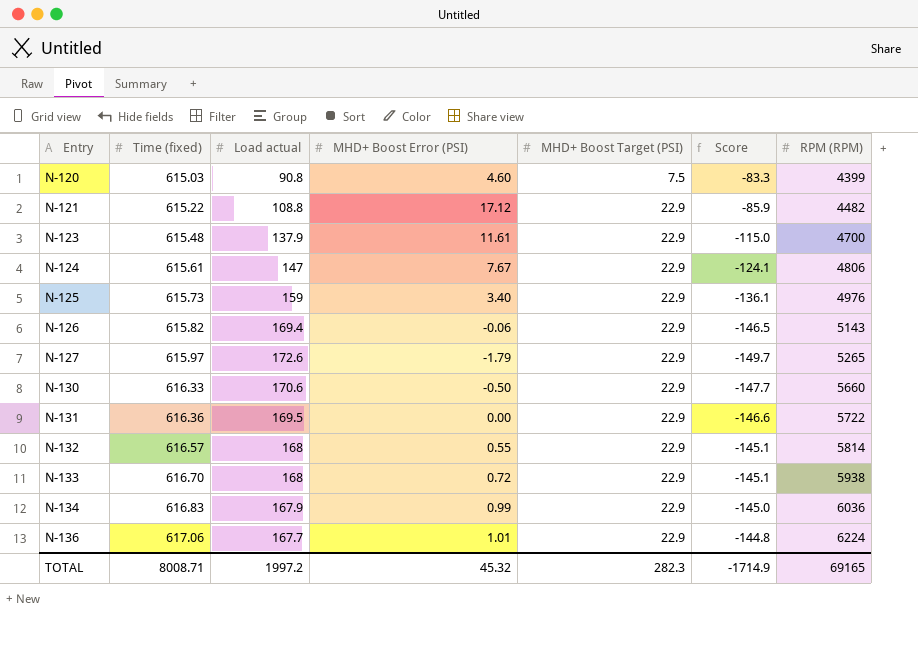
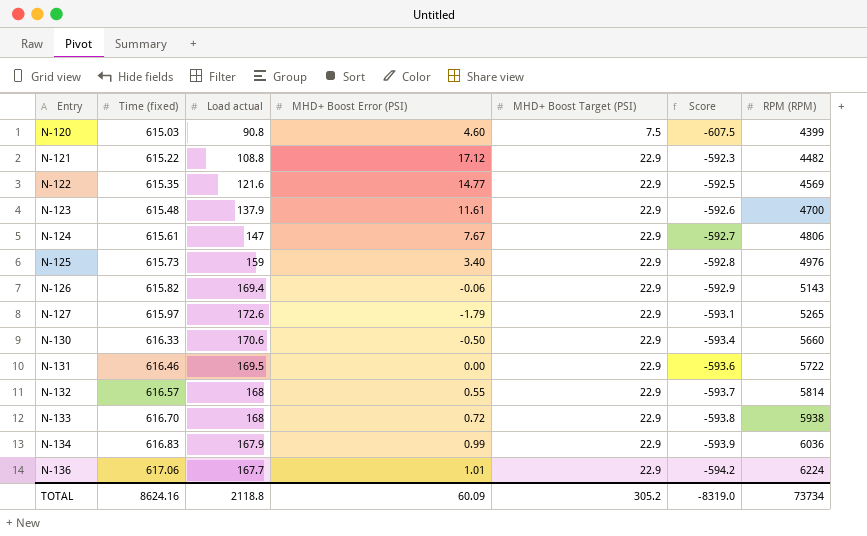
column Score | formula: [MHD+ Boost Target (PSI)] - [Load actual] -> [MHD+ Boost Target (PSI)] - [Time (fixed)]
row N-122: none -> 615.35 | 121.6 | 14.77 | 22.9 | -592.5 | 4569
N-131 | Time (fixed): 616.36 -> 616.46
TOTAL | Time (fixed): 8008.71 -> 8624.16
TOTAL | Load actual: 1997.2 -> 2118.8
TOTAL | MHD+ Boost Error (PSI): 45.32 -> 60.09
TOTAL | MHD+ Boost Target (PSI): 282.3 -> 305.2
TOTAL | Score: -1714.9 -> -8319.0
TOTAL | RPM (RPM): 69165 -> 73734

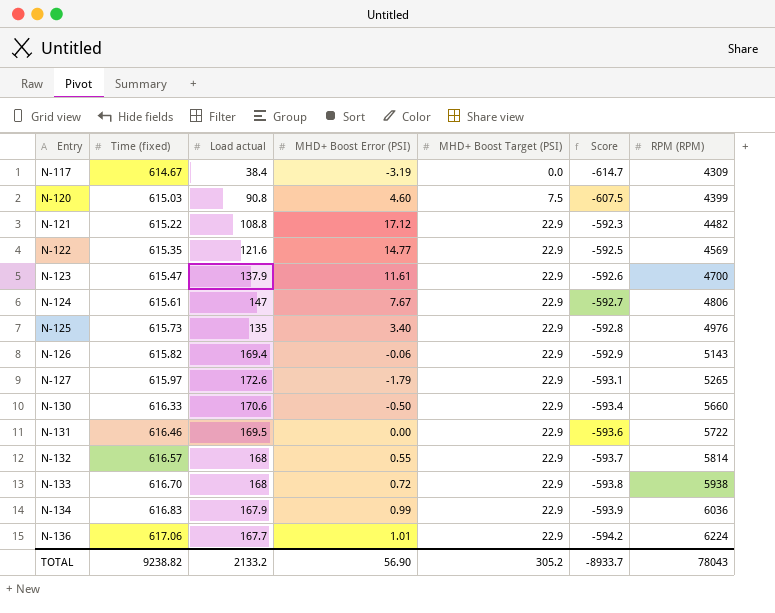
row N-117: none -> 614.67 | 38.4 | -3.19 | 0.0 | -614.7 | 4309
N-123 | Time (fixed): 615.48 -> 615.47
N-125 | Load actual: 159 -> 135
TOTAL | Time (fixed): 8624.16 -> 9238.82
TOTAL | Load actual: 2118.8 -> 2133.2
TOTAL | MHD+ Boost Error (PSI): 60.09 -> 56.90
TOTAL | Score: -8319.0 -> -8933.7
TOTAL | RPM (RPM): 73734 -> 78043

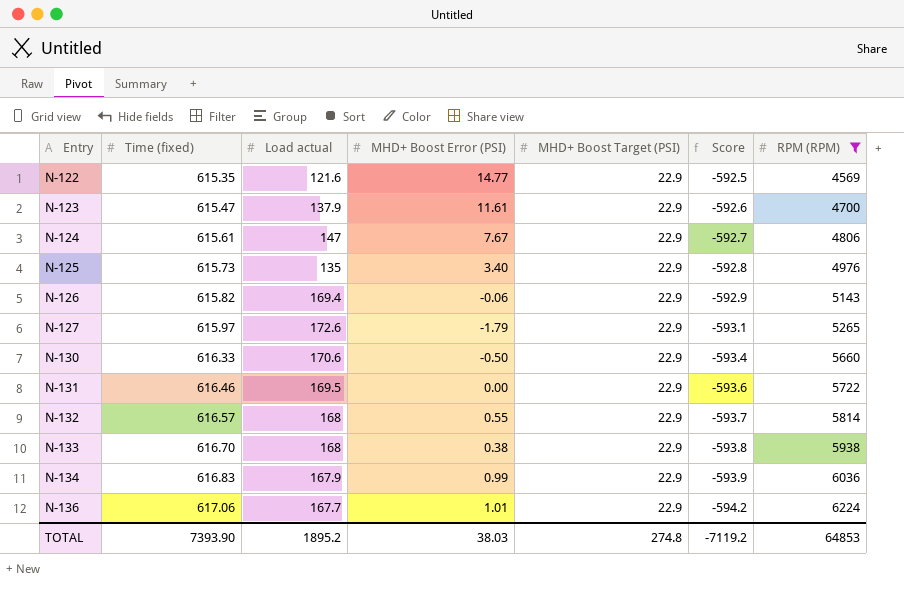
filter: none -> RPM (RPM) >= 4569
N-133 | MHD+ Boost Error (PSI): 0.72 -> 0.38
TOTAL | Time (fixed): 9238.82 -> 7393.90
TOTAL | Load actual: 2133.2 -> 1895.2
TOTAL | MHD+ Boost Error (PSI): 56.90 -> 38.03
TOTAL | MHD+ Boost Target (PSI): 305.2 -> 274.8
TOTAL | Score: -8933.7 -> -7119.2
TOTAL | RPM (RPM): 78043 -> 64853

